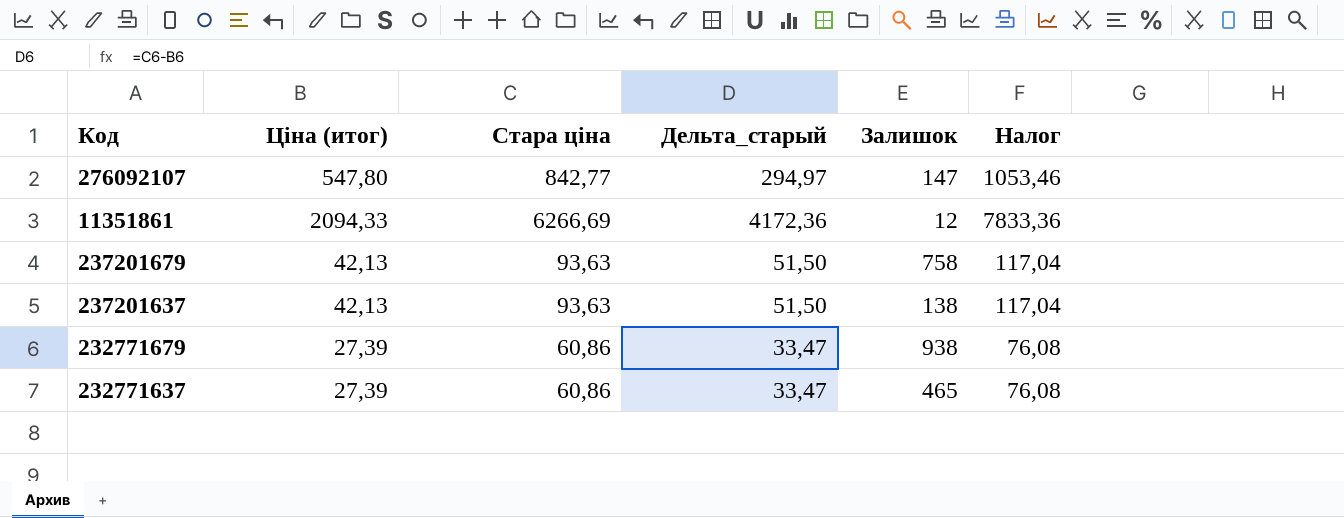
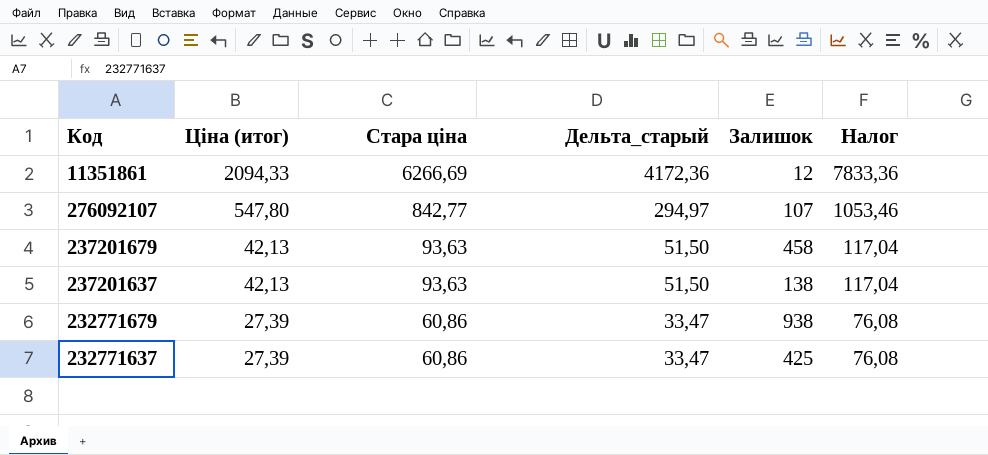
row order: none -> Ціна (итог) descending
276092107 | Залишок: 147 -> 107
237201679 | Залишок: 758 -> 458
232771637 | Залишок: 465 -> 425

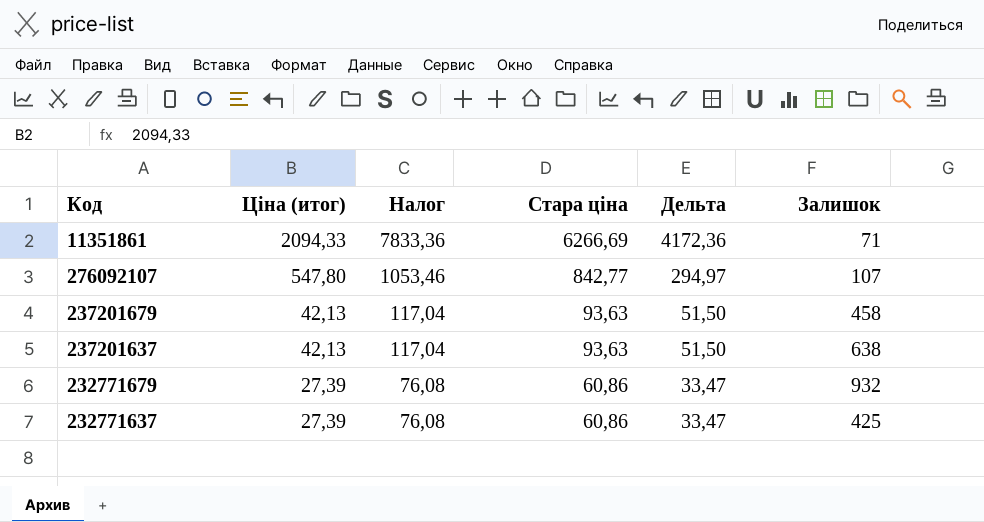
column Налог | position: 6 -> 3
column name: Дельта_старый -> Дельта
11351861 | Залишок: 12 -> 71
237201637 | Залишок: 138 -> 638
232771679 | Залишок: 938 -> 932

